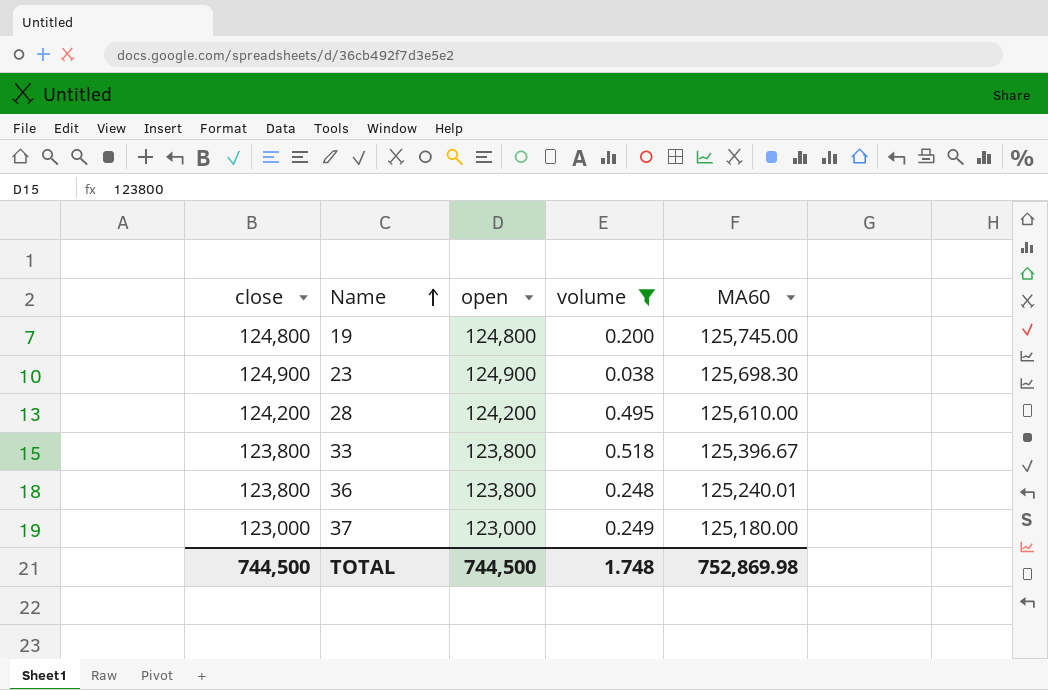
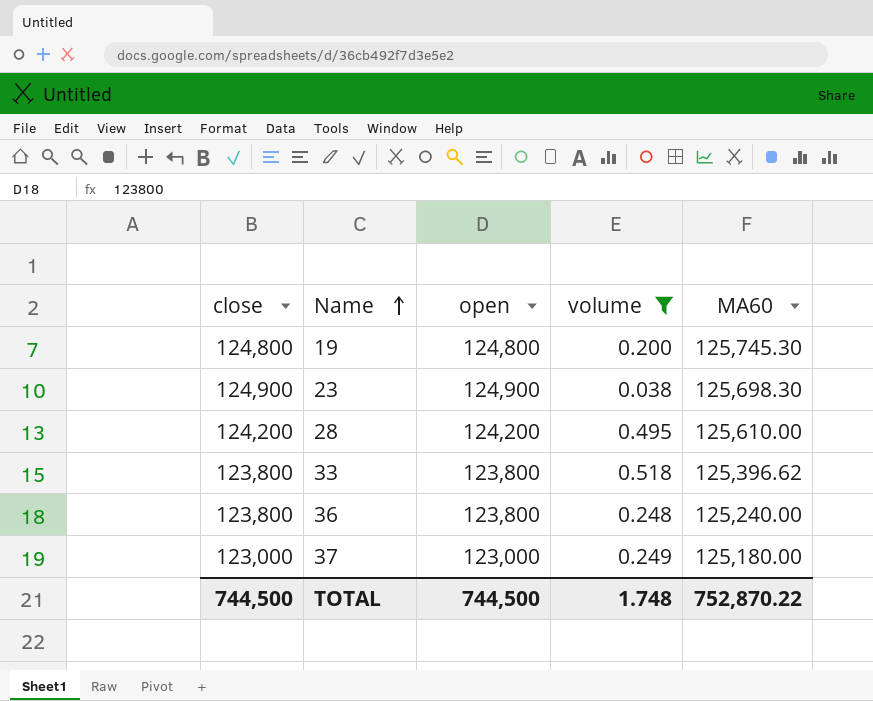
19 | MA60: 125,745.00 -> 125,745.30
33 | MA60: 125,396.67 -> 125,396.62
36 | MA60: 125,240.01 -> 125,240.00
TOTAL | MA60: 752,869.98 -> 752,870.22

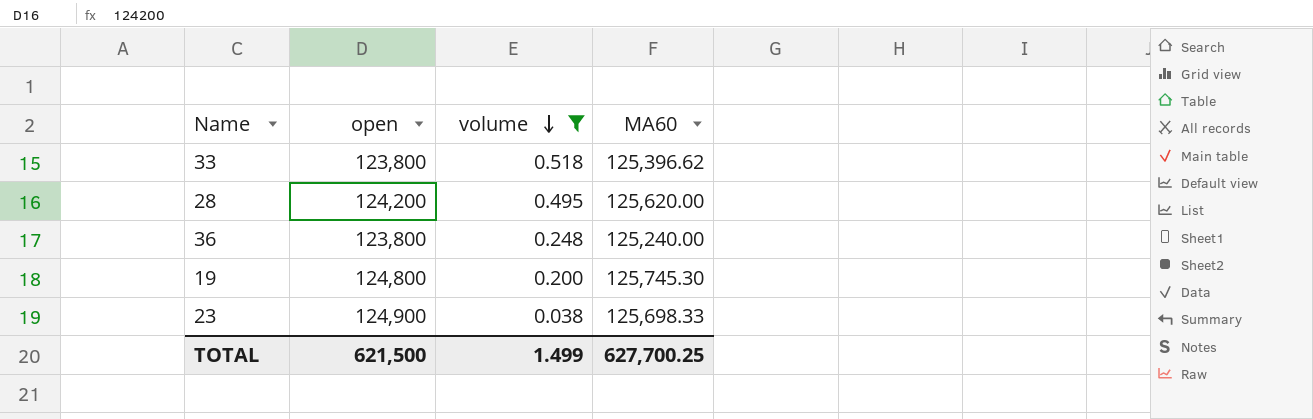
row order: Name ascending -> volume descending
column close | position: 1 -> none
row 37: 123,000 | 123,000 | 0.249 | 125,180.00 -> none
28 | MA60: 125,610.00 -> 125,620.00
23 | MA60: 125,698.30 -> 125,698.33
TOTAL | open: 744,500 -> 621,500
TOTAL | volume: 1.748 -> 1.499
TOTAL | MA60: 752,870.22 -> 627,700.25

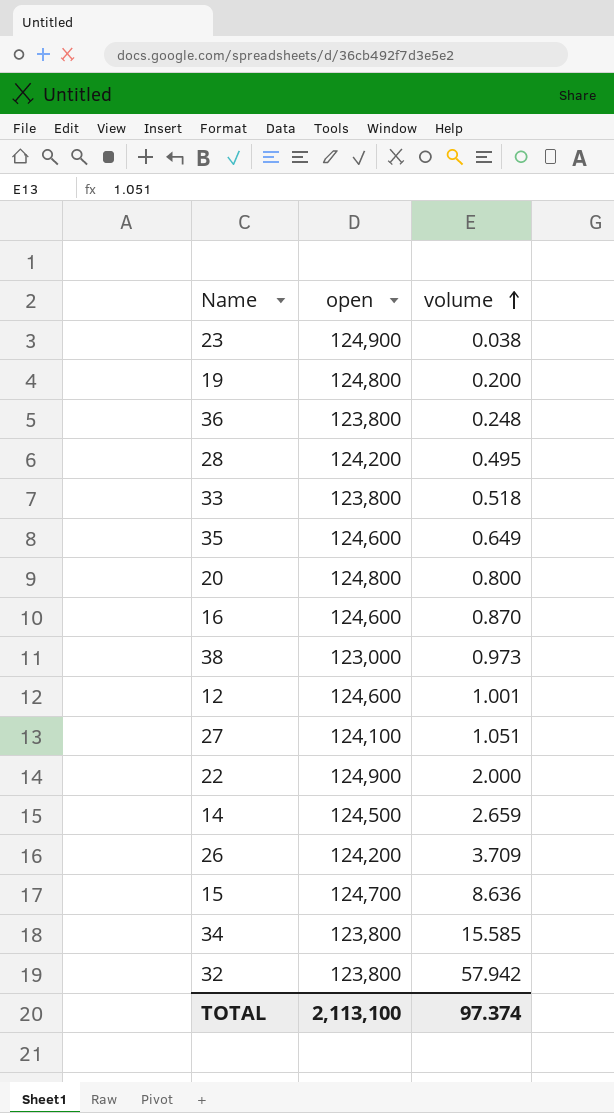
filter: volume <= 0.518 -> none
row order: volume descending -> volume ascending
column MA60 | position: 4 -> none
TOTAL | open: 621,500 -> 2,113,100
TOTAL | volume: 1.499 -> 97.374

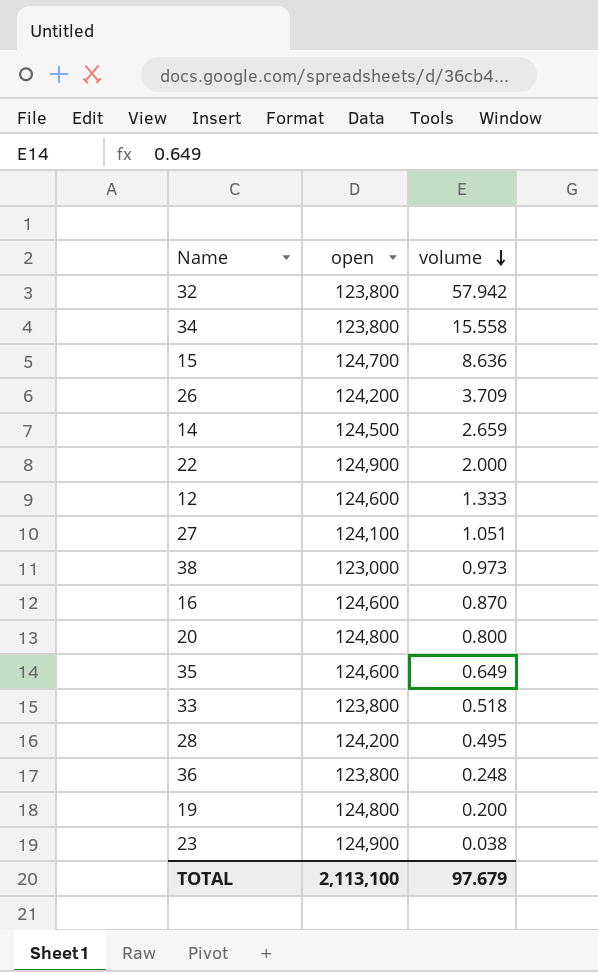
row order: volume ascending -> volume descending
34 | volume: 15.585 -> 15.558
12 | volume: 1.001 -> 1.333
TOTAL | volume: 97.374 -> 97.679

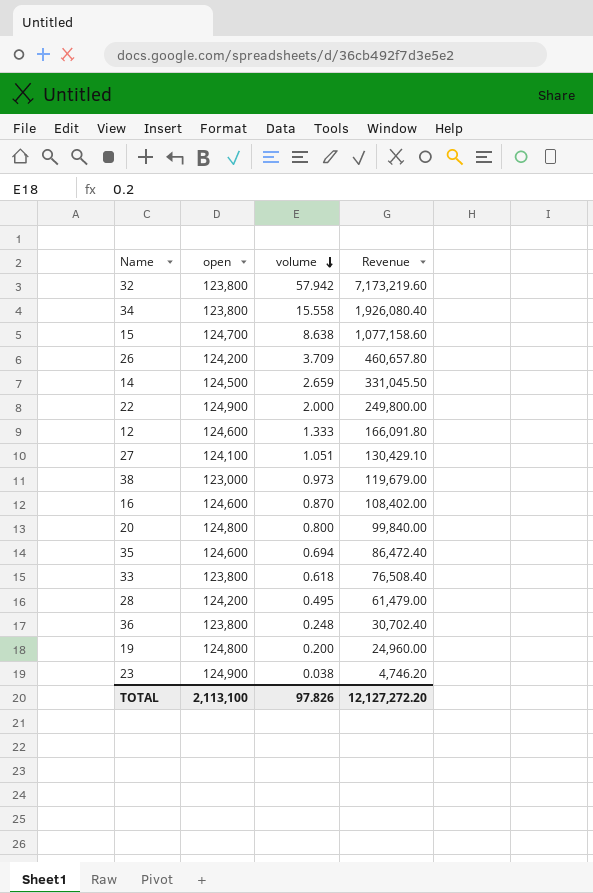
column Revenue | formula: none -> [open] * [volume]
15 | volume: 8.636 -> 8.638
35 | volume: 0.649 -> 0.694
33 | volume: 0.518 -> 0.618
TOTAL | volume: 97.679 -> 97.826

